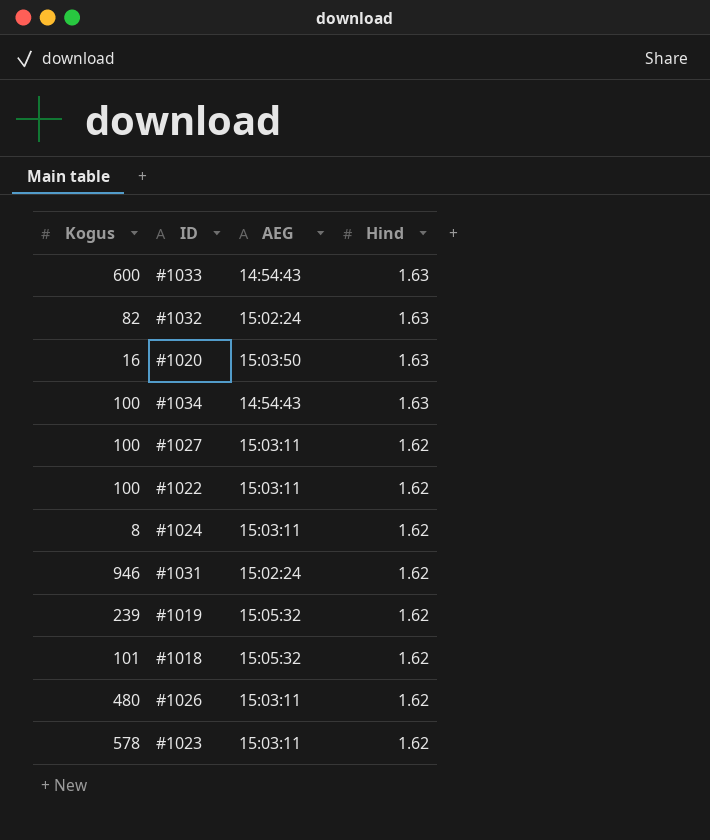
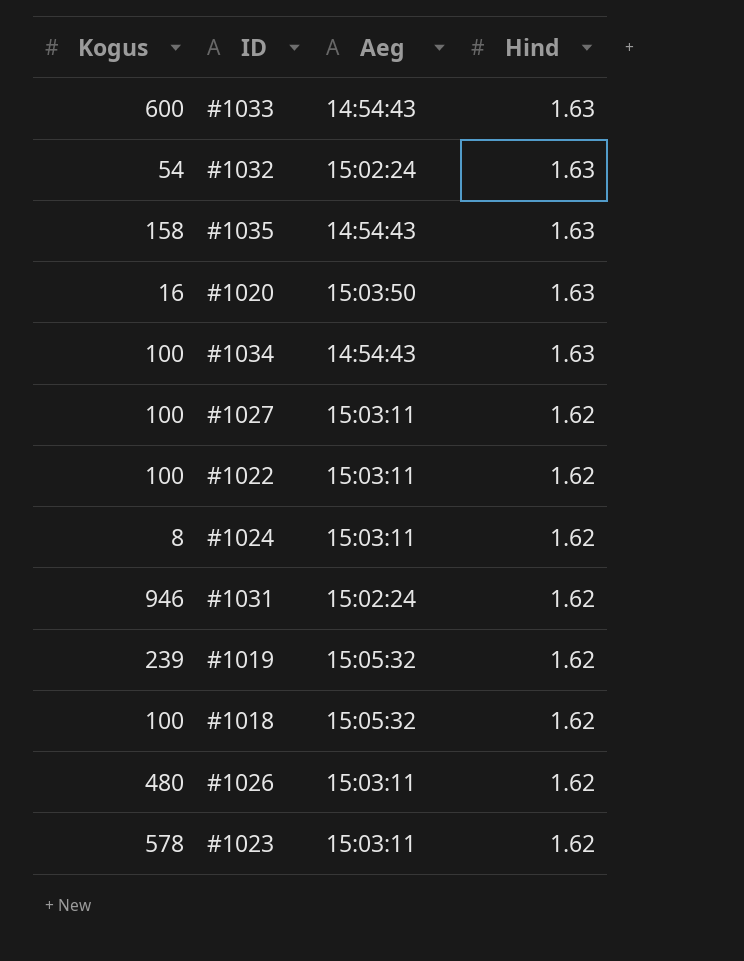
column name: AEG -> Aeg
#1032 | Kogus: 82 -> 54
row #1035: none -> 158 | 14:54:43 | 1.63
#1018 | Kogus: 101 -> 100

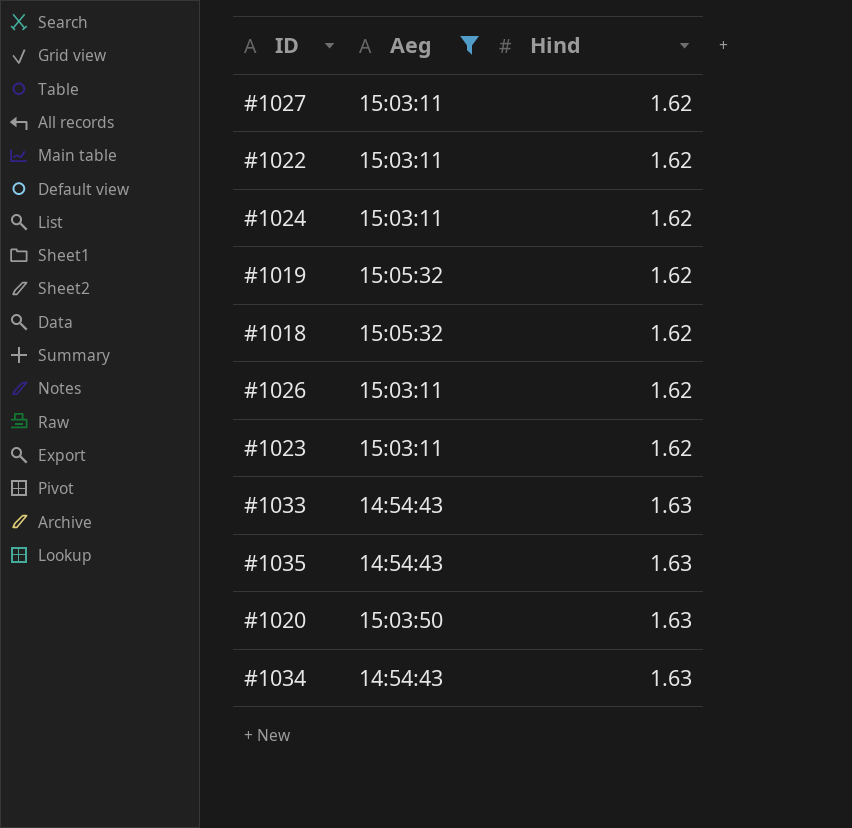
filter: none -> Aeg != 15:02:24
row order: Hind descending -> Hind ascending
column Kogus | position: 1 -> none

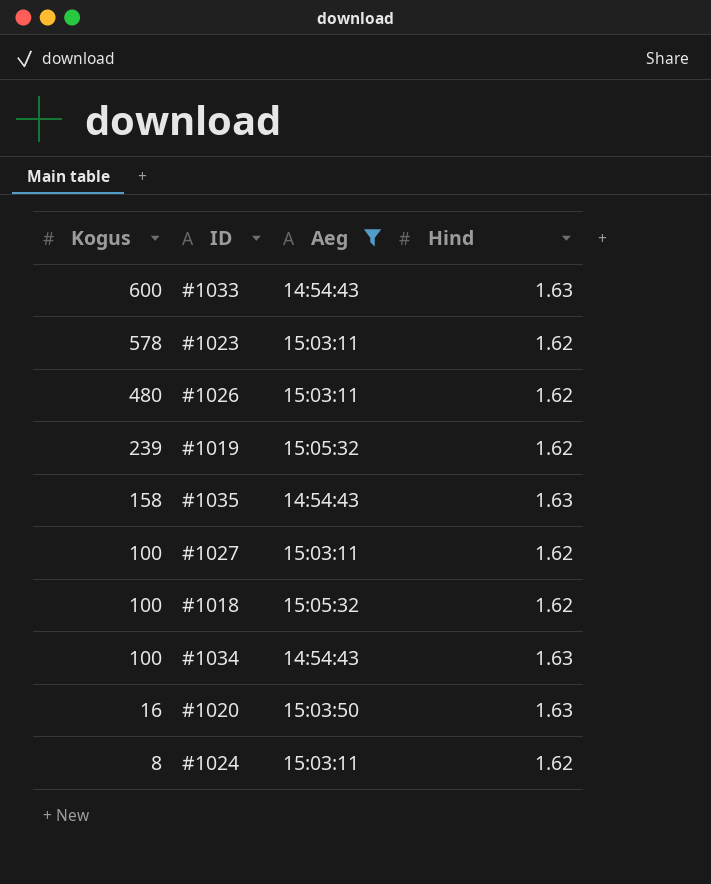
row order: Hind ascending -> Kogus descending
column Kogus | position: none -> 1
row #1022: 15:03:11 | 1.62 -> none

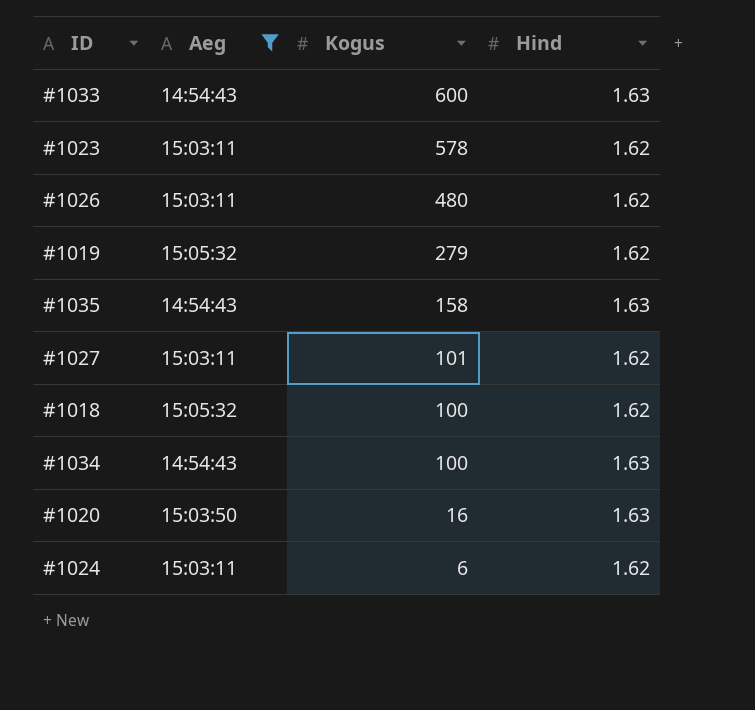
column Kogus | position: 1 -> 3
#1019 | Kogus: 239 -> 279
#1027 | Kogus: 100 -> 101
#1024 | Kogus: 8 -> 6

